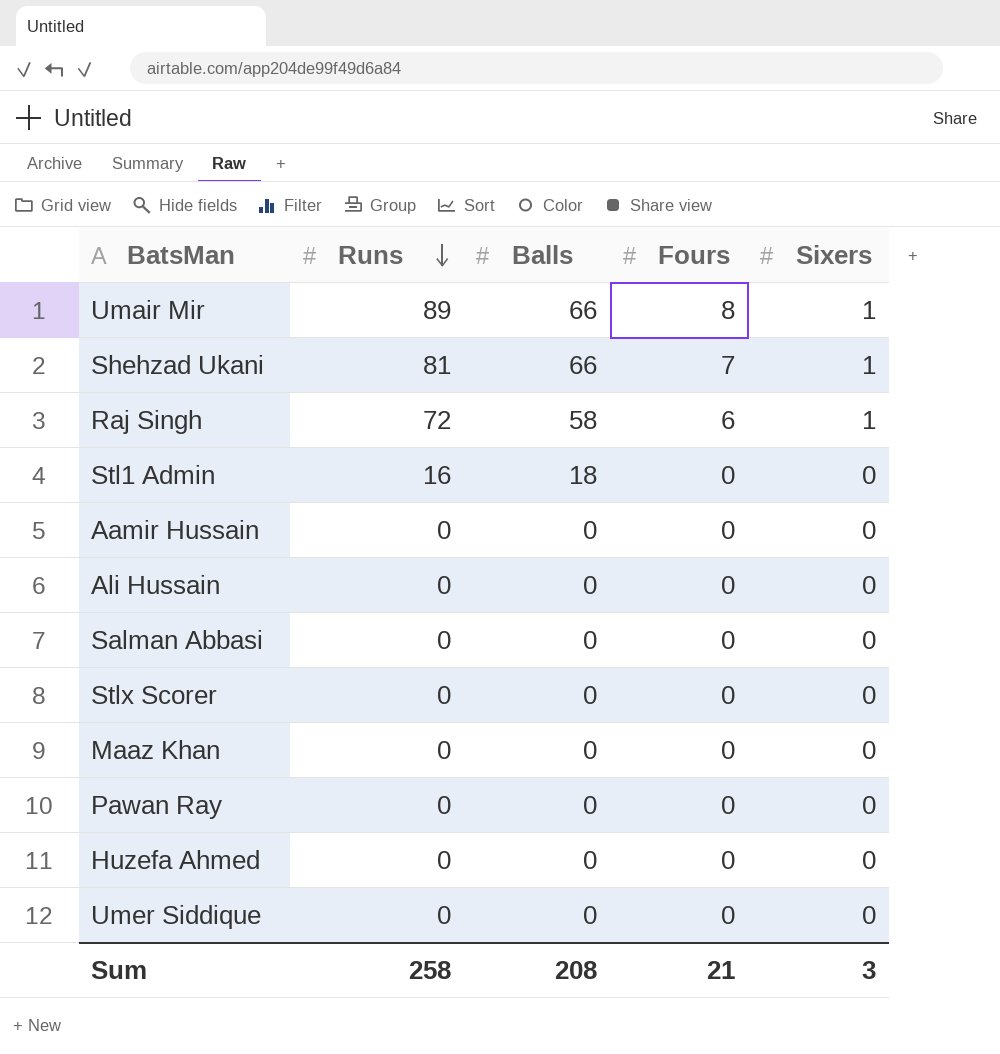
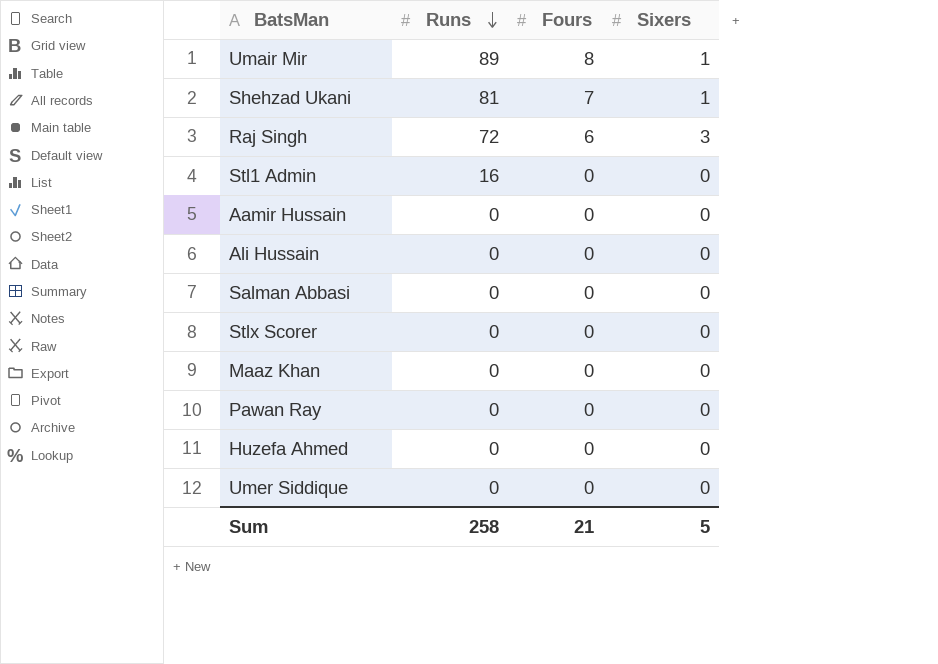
column Balls | position: 3 -> none
Raj Singh | Sixers: 1 -> 3
Sum | Sixers: 3 -> 5

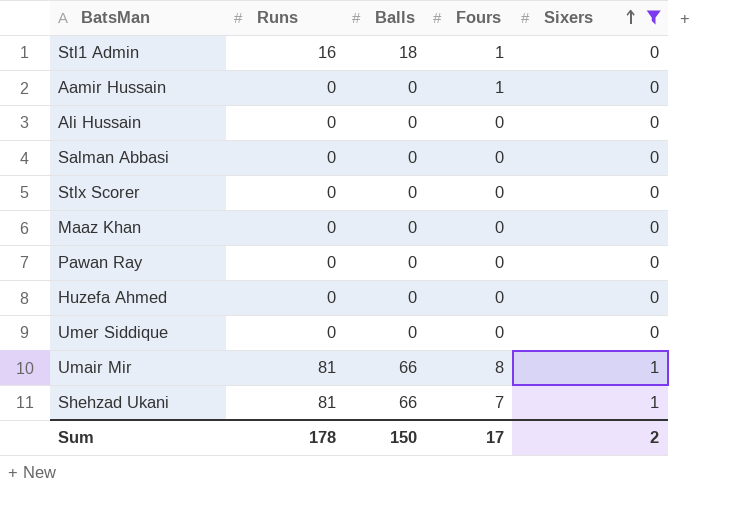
filter: none -> Sixers != 3
row order: Runs descending -> Sixers ascending
column Balls | position: none -> 3
Stl1 Admin | Fours: 0 -> 1
Aamir Hussain | Fours: 0 -> 1
Umair Mir | Runs: 89 -> 81
Sum | Runs: 258 -> 178
Sum | Fours: 21 -> 17
Sum | Sixers: 5 -> 2

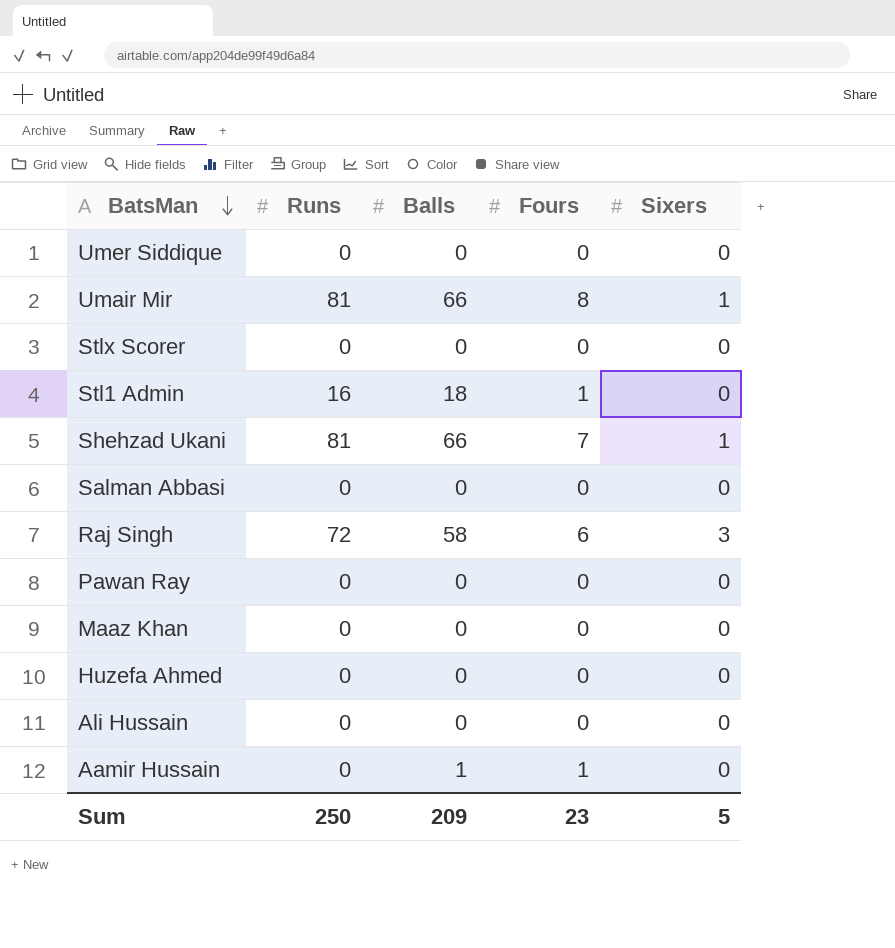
filter: Sixers != 3 -> none
row order: Sixers ascending -> BatsMan descending
Aamir Hussain | Balls: 0 -> 1
Sum | Runs: 178 -> 250
Sum | Balls: 150 -> 209
Sum | Fours: 17 -> 23
Sum | Sixers: 2 -> 5

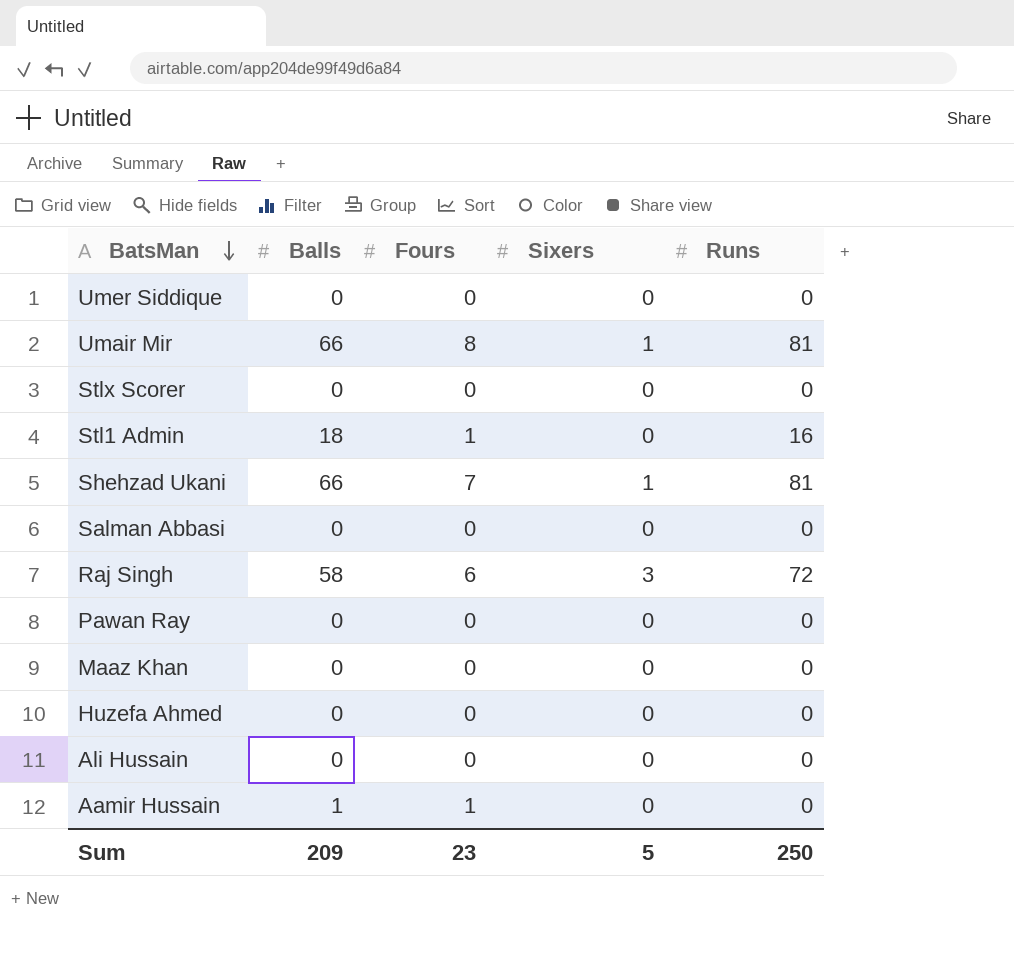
column Runs | position: 2 -> 5

